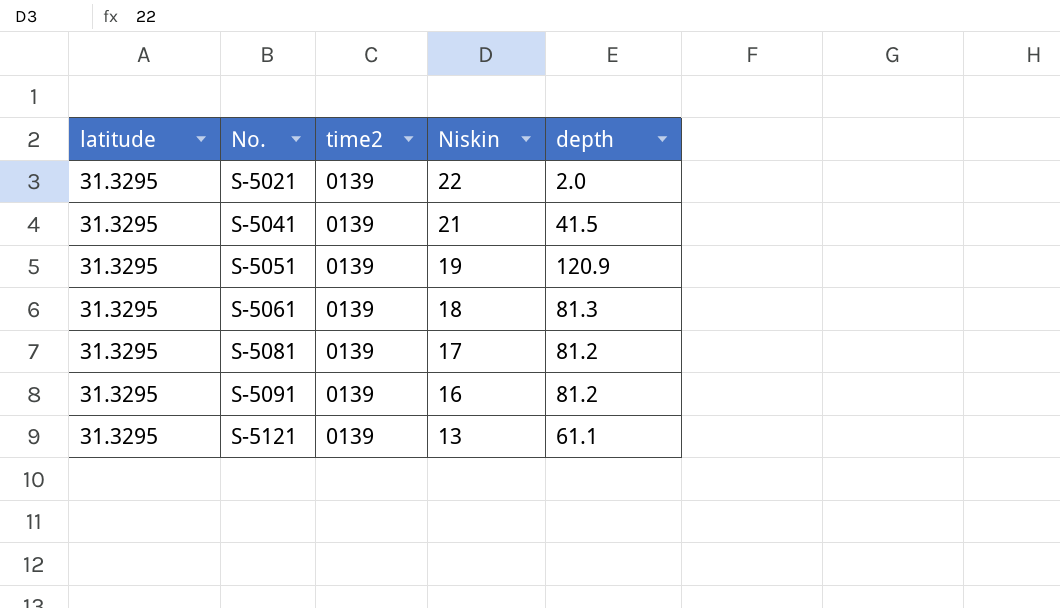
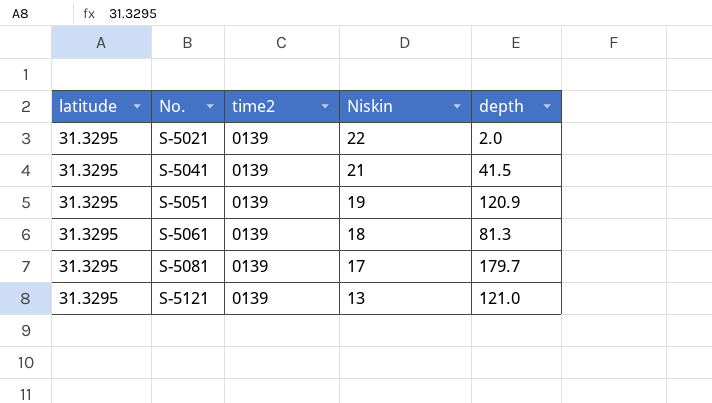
row S-5091: 31.3295 | 0139 | 16 | 81.2 -> none
S-5081 | depth: 81.2 -> 179.7
S-5121 | depth: 61.1 -> 121.0

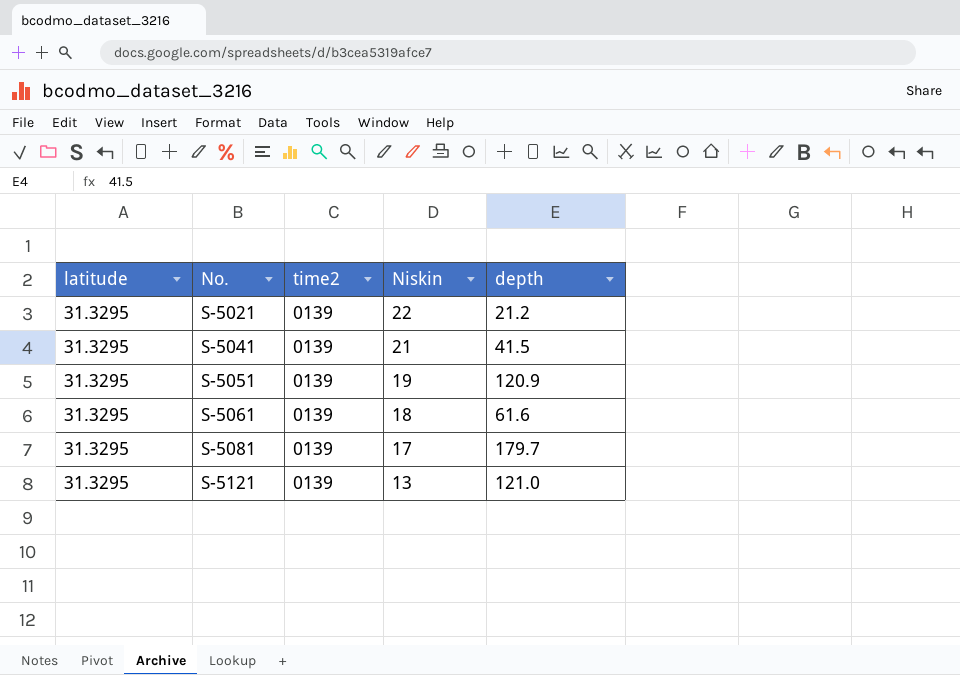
S-5021 | depth: 2.0 -> 21.2
S-5061 | depth: 81.3 -> 61.6

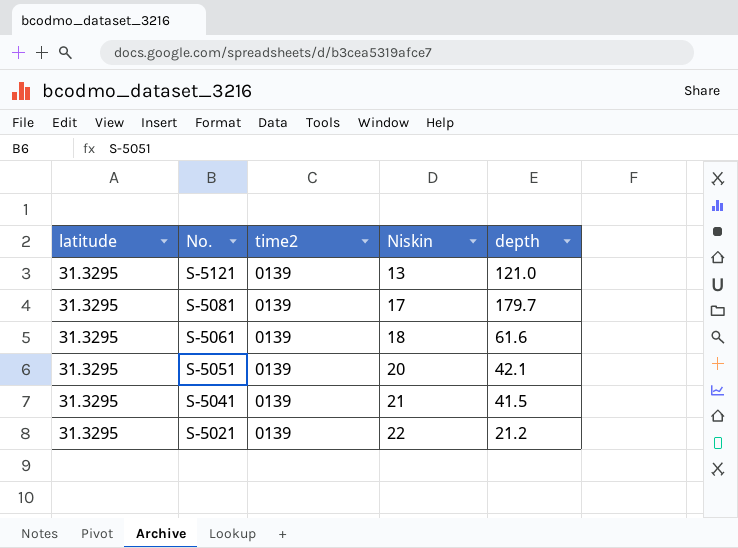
row order: No. ascending -> No. descending
S-5051 | Niskin: 19 -> 20
S-5051 | depth: 120.9 -> 42.1

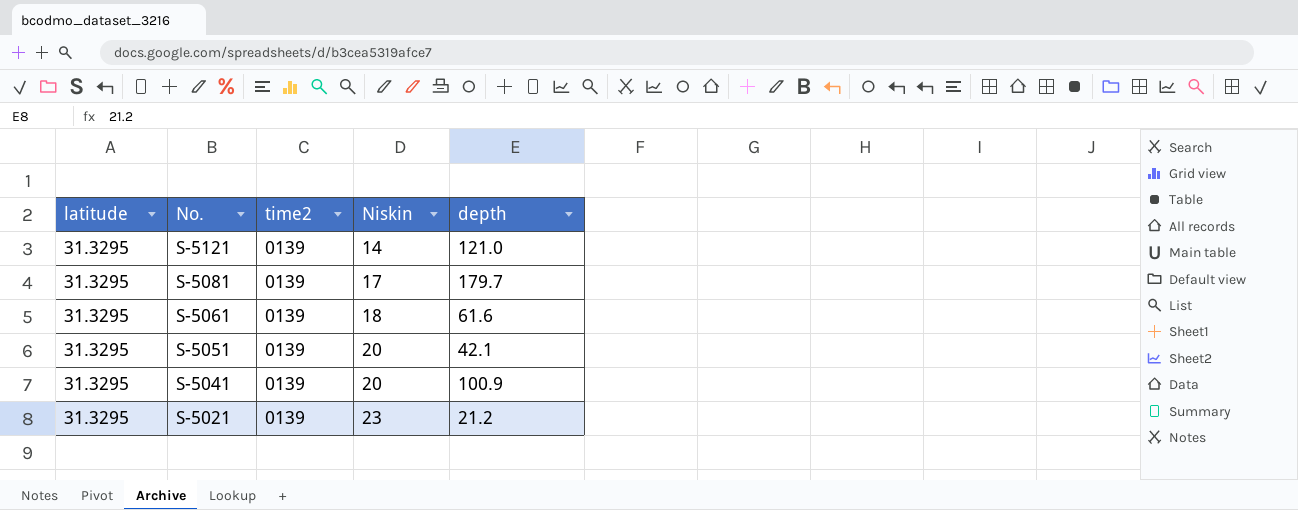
S-5121 | Niskin: 13 -> 14
S-5041 | Niskin: 21 -> 20
S-5041 | depth: 41.5 -> 100.9
S-5021 | Niskin: 22 -> 23

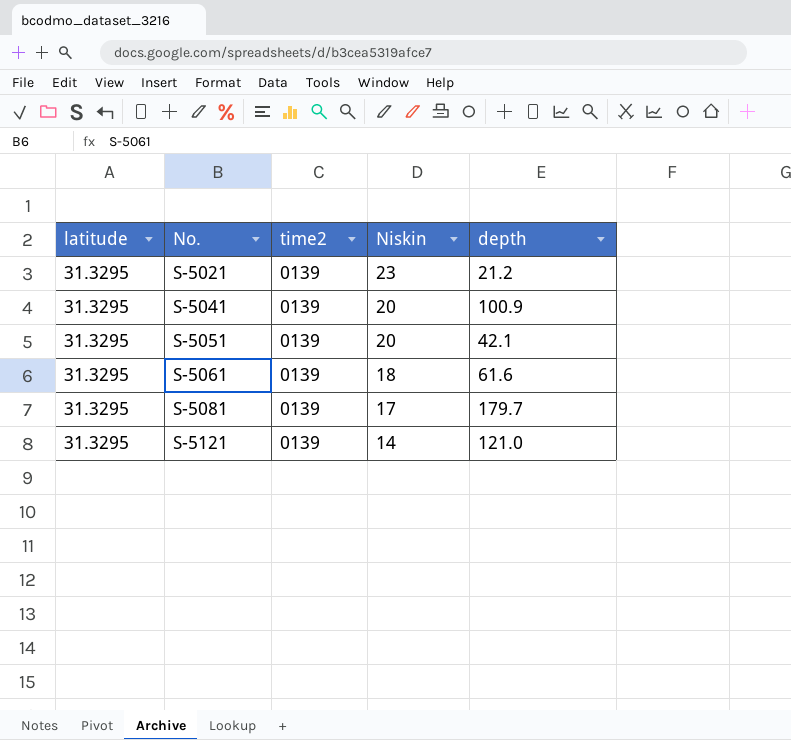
row order: No. descending -> No. ascending

